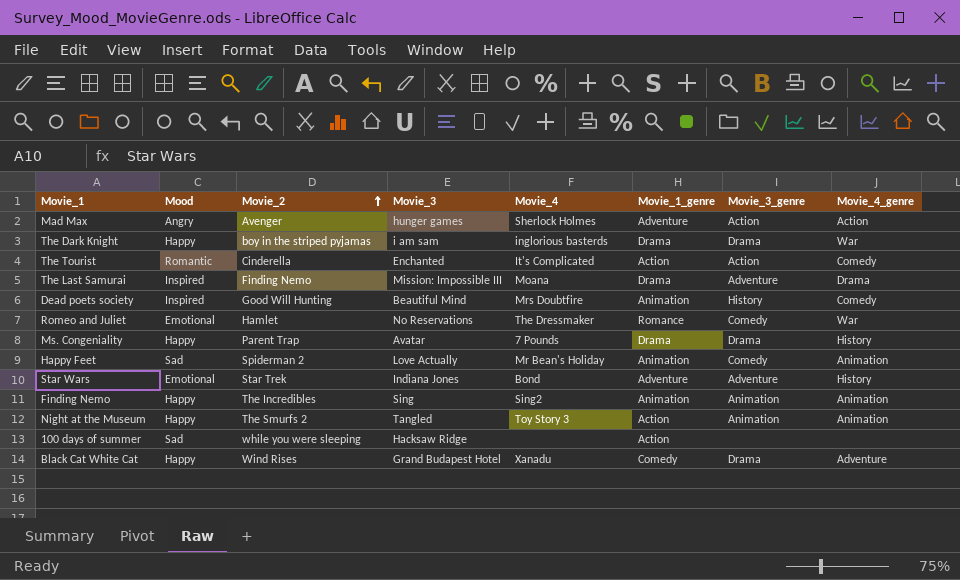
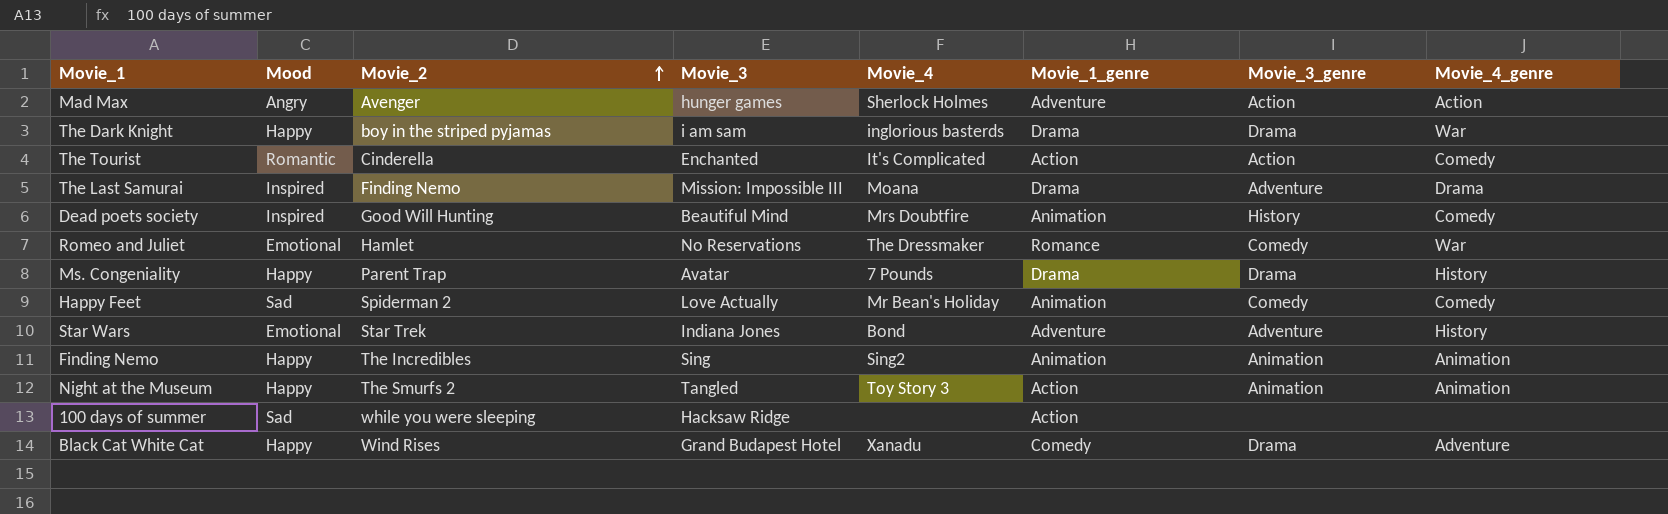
Happy Feet | Movie_4_genre: Animation -> Comedy

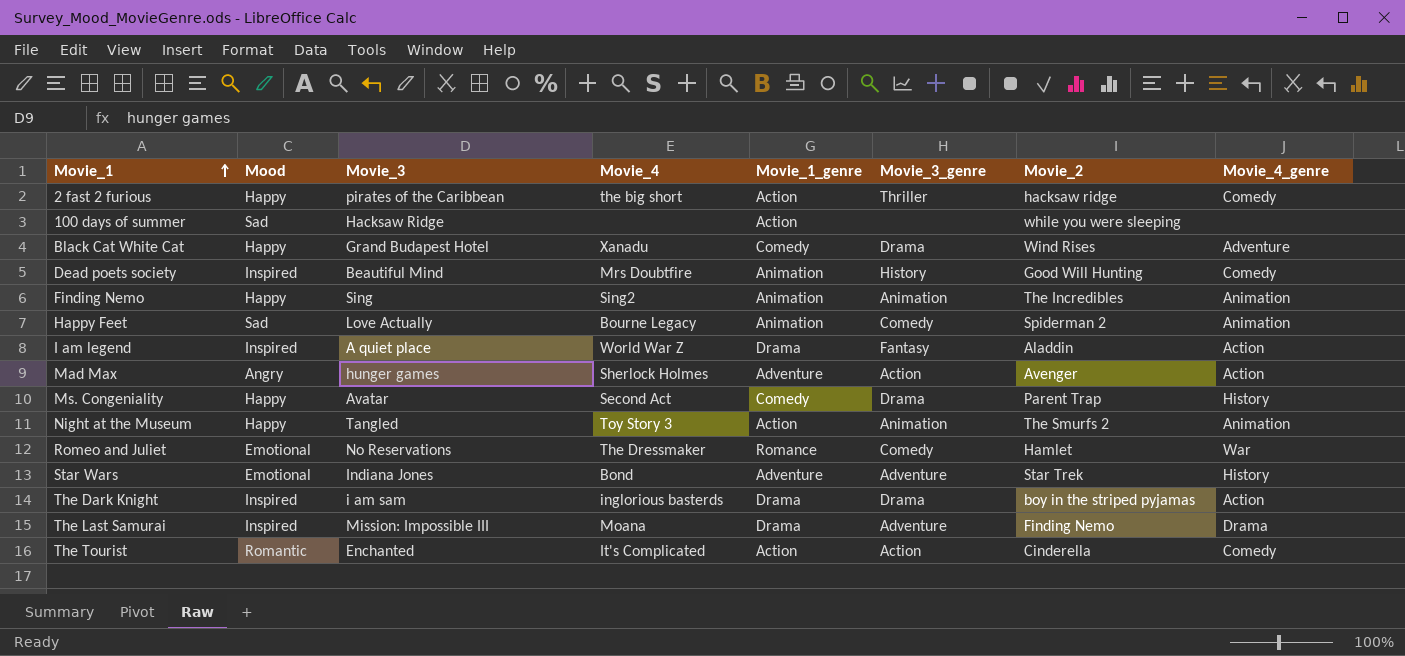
row order: Movie_2 ascending -> Movie_1 ascending
column Movie_2 | position: 3 -> 7
row 2 fast 2 furious: none -> Happy | pirates of the Caribbean | the big short | Action | Thriller | hacksaw ridge | Comedy
Happy Feet | Movie_4: Mr Bean's Holiday -> Bourne Legacy
Happy Feet | Movie_4_genre: Comedy -> Animation
row I am legend: none -> Inspired | A quiet place | World War Z | Drama | Fantasy | Aladdin | Action
Ms. Congeniality | Movie_4: 7 Pounds -> Second Act
Ms. Congeniality | Movie_1_genre: Drama -> Comedy
The Dark Knight | Mood: Happy -> Inspired
The Dark Knight | Movie_4_genre: War -> Action

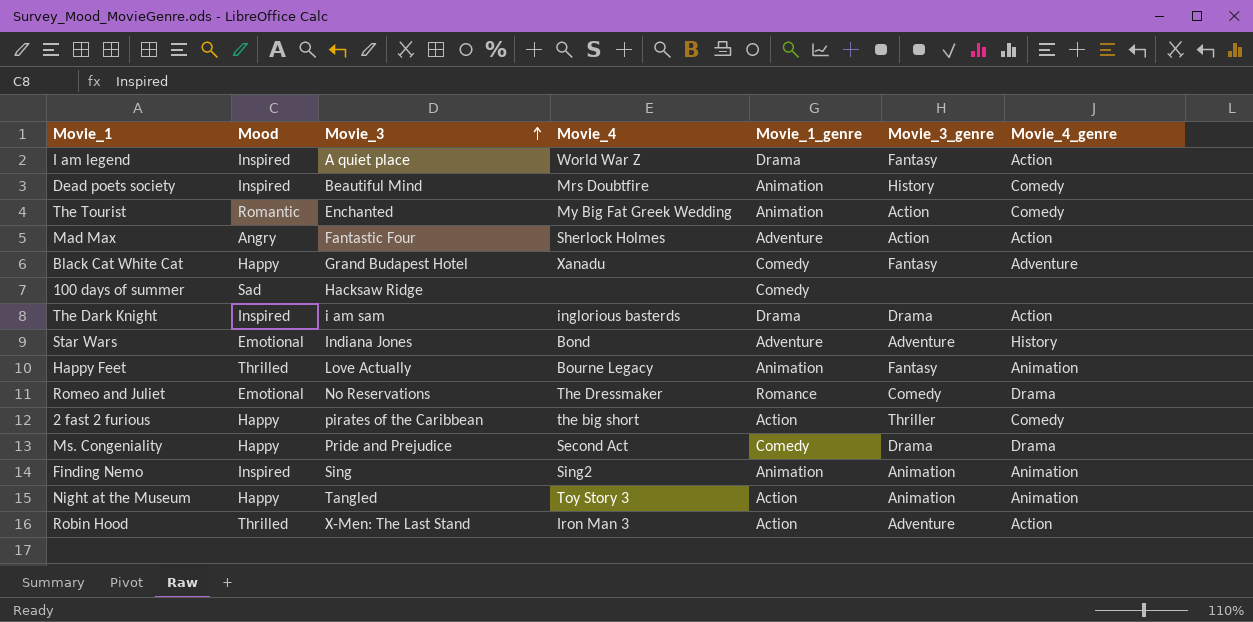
row order: Movie_1 ascending -> Movie_3 ascending
column Movie_2 | position: 7 -> none
row The Last Samurai: Inspired | Mission: Impossible III | Moana | Drama | Adventure | Finding Nemo | Drama -> none
The Tourist | Movie_4: It's Complicated -> My Big Fat Greek Wedding
The Tourist | Movie_1_genre: Action -> Animation
Mad Max | Movie_3: hunger games -> Fantastic Four
Black Cat White Cat | Movie_3_genre: Drama -> Fantasy
100 days of summer | Movie_1_genre: Action -> Comedy
Happy Feet | Mood: Sad -> Thrilled
Happy Feet | Movie_3_genre: Comedy -> Fantasy
Romeo and Juliet | Movie_4_genre: War -> Drama
Ms. Congeniality | Movie_3: Avatar -> Pride and Prejudice
Ms. Congeniality | Movie_4_genre: History -> Drama
Finding Nemo | Mood: Happy -> Inspired
row Robin Hood: none -> Thrilled | X-Men: The Last Stand | Iron Man 3 | Action | Adventure | Action

